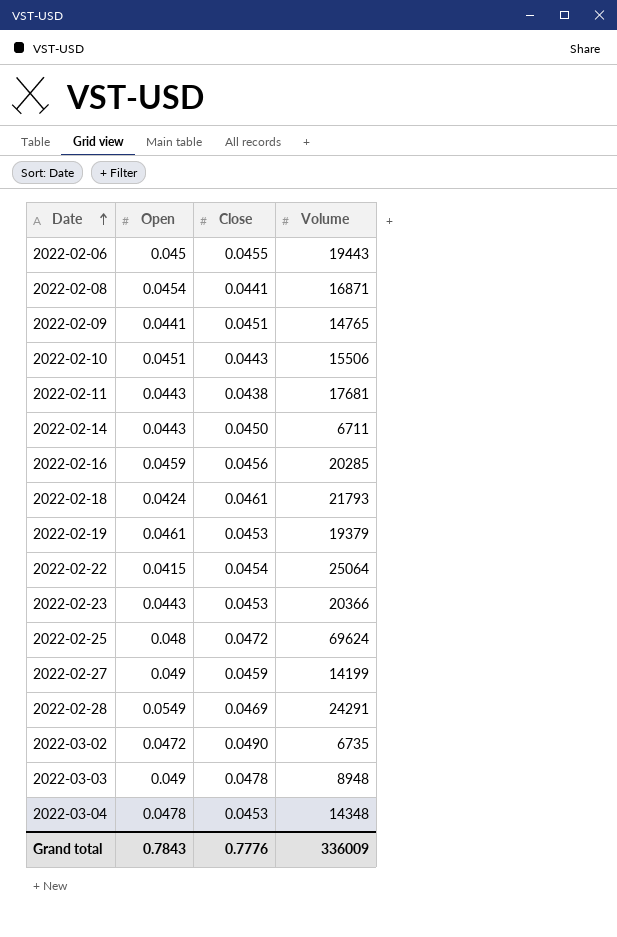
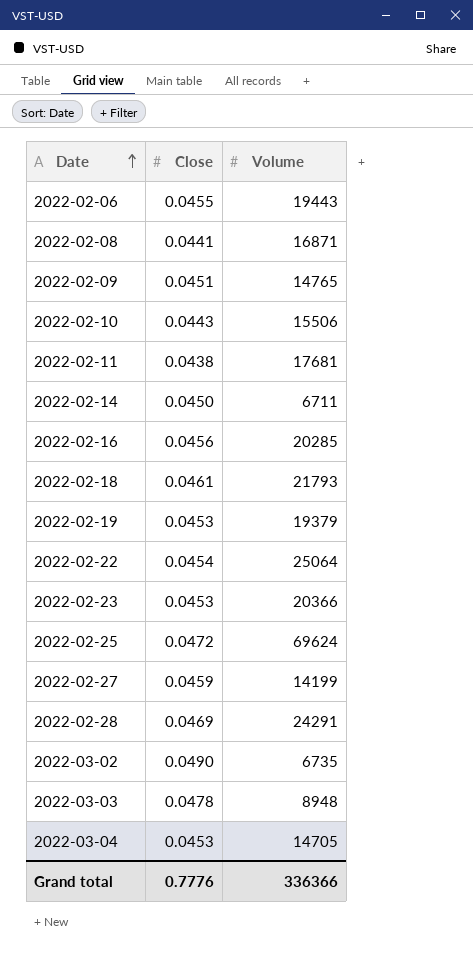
column Open | position: 2 -> none
2022-03-04 | Volume: 14348 -> 14705
Grand total | Volume: 336009 -> 336366

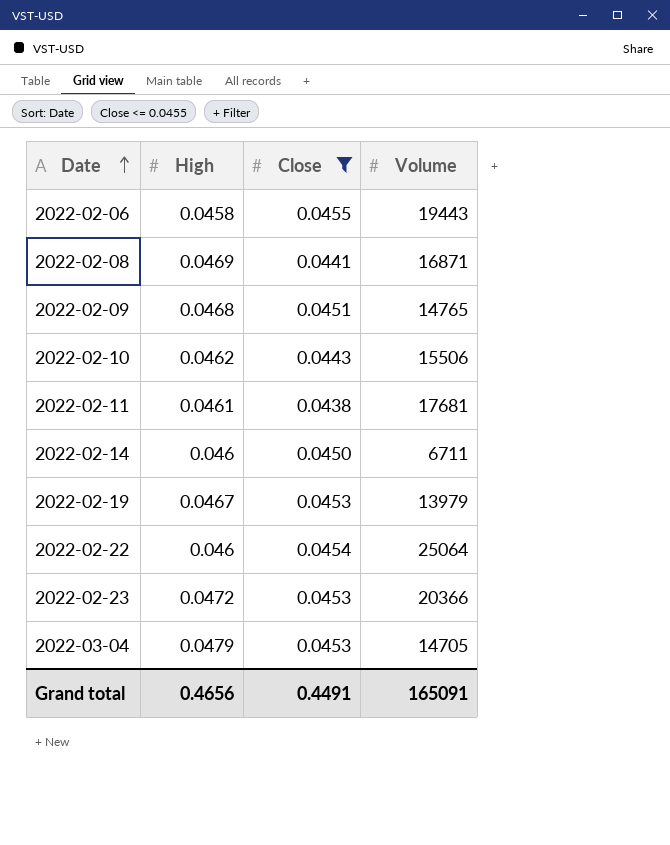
filter: none -> Close <= 0.0455
column High | position: none -> 2
2022-02-19 | Volume: 19379 -> 13979
Grand total | Close: 0.7776 -> 0.4491
Grand total | Volume: 336366 -> 165091

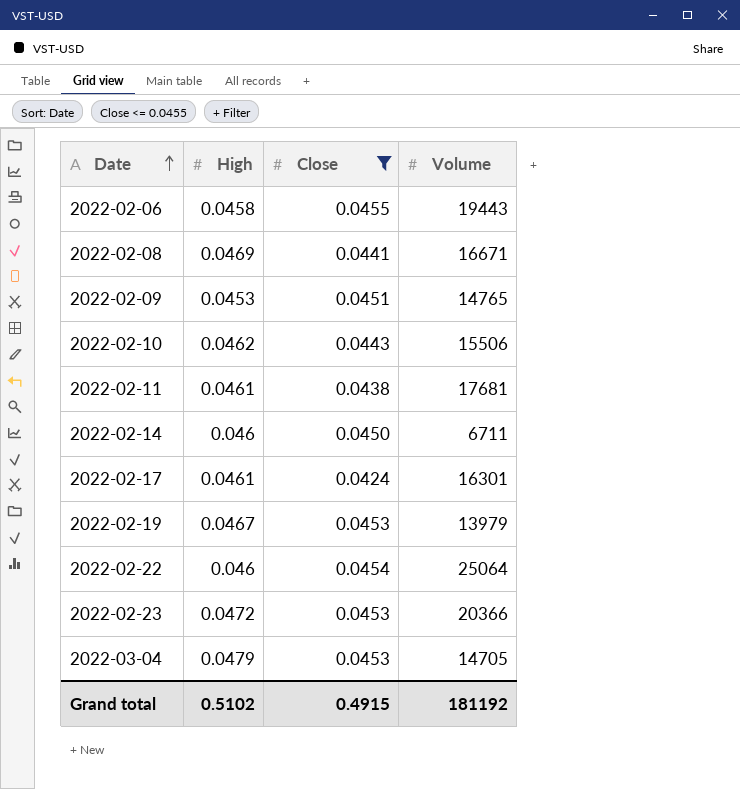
2022-02-08 | Volume: 16871 -> 16671
2022-02-09 | High: 0.0468 -> 0.0453
row 2022-02-17: none -> 0.0461 | 0.0424 | 16301
Grand total | High: 0.4656 -> 0.5102
Grand total | Close: 0.4491 -> 0.4915
Grand total | Volume: 165091 -> 181192

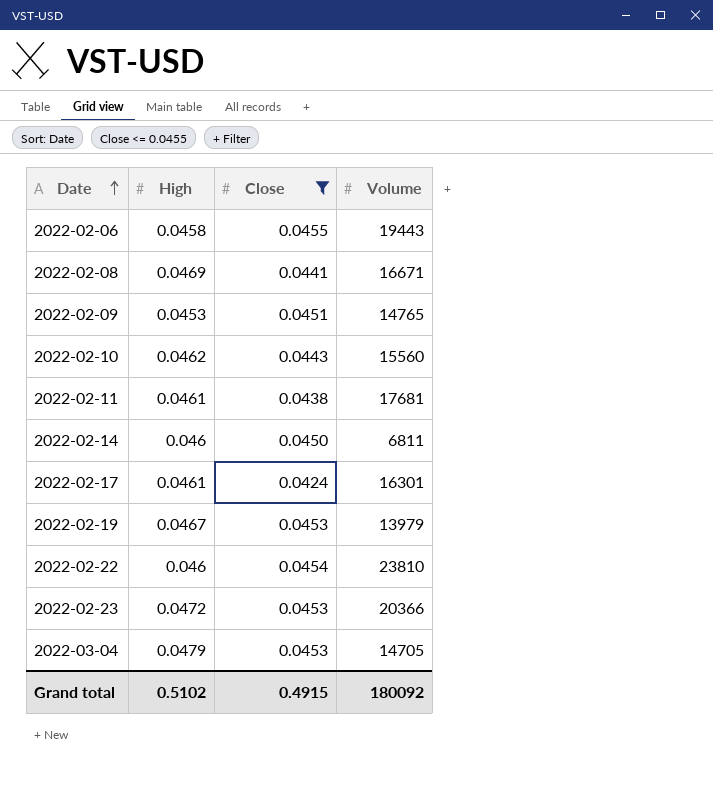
2022-02-10 | Volume: 15506 -> 15560
2022-02-14 | Volume: 6711 -> 6811
2022-02-22 | Volume: 25064 -> 23810
Grand total | Volume: 181192 -> 180092

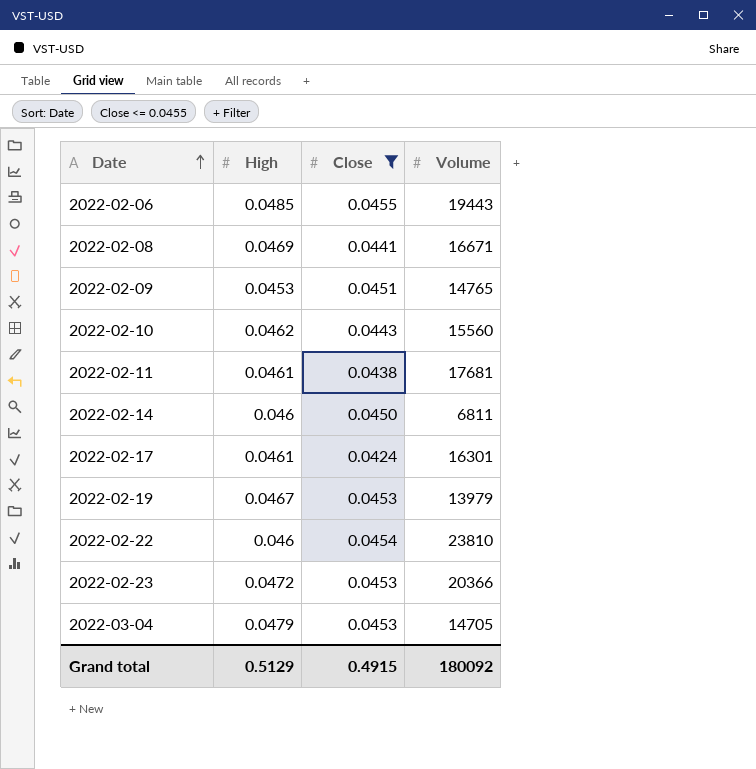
2022-02-06 | High: 0.0458 -> 0.0485
Grand total | High: 0.5102 -> 0.5129

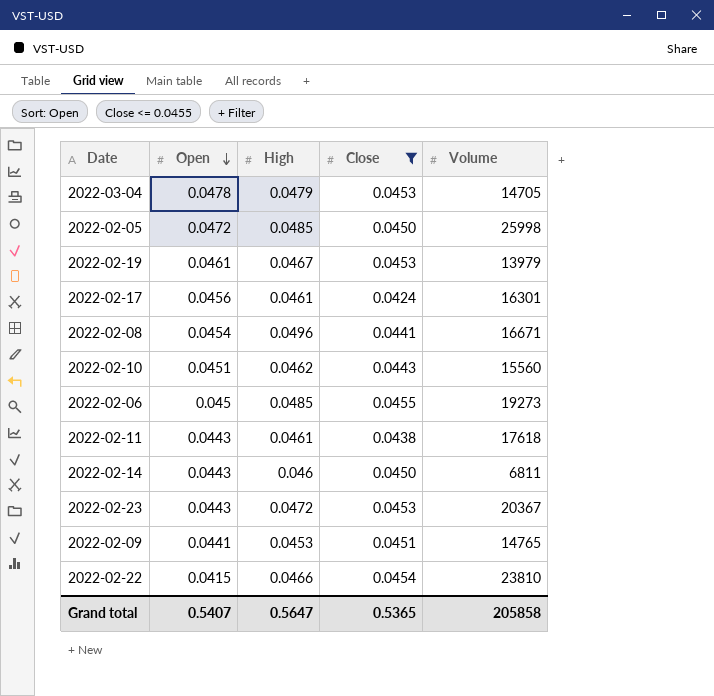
row order: Date ascending -> Open descending
column Open | position: none -> 2
row 2022-02-05: none -> 0.0472 | 0.0485 | 0.0450 | 25998
2022-02-08 | High: 0.0469 -> 0.0496
2022-02-06 | Volume: 19443 -> 19273
2022-02-11 | Volume: 17681 -> 17618
2022-02-23 | Volume: 20366 -> 20367
2022-02-22 | High: 0.046 -> 0.0466
Grand total | High: 0.5129 -> 0.5647
Grand total | Close: 0.4915 -> 0.5365
Grand total | Volume: 180092 -> 205858

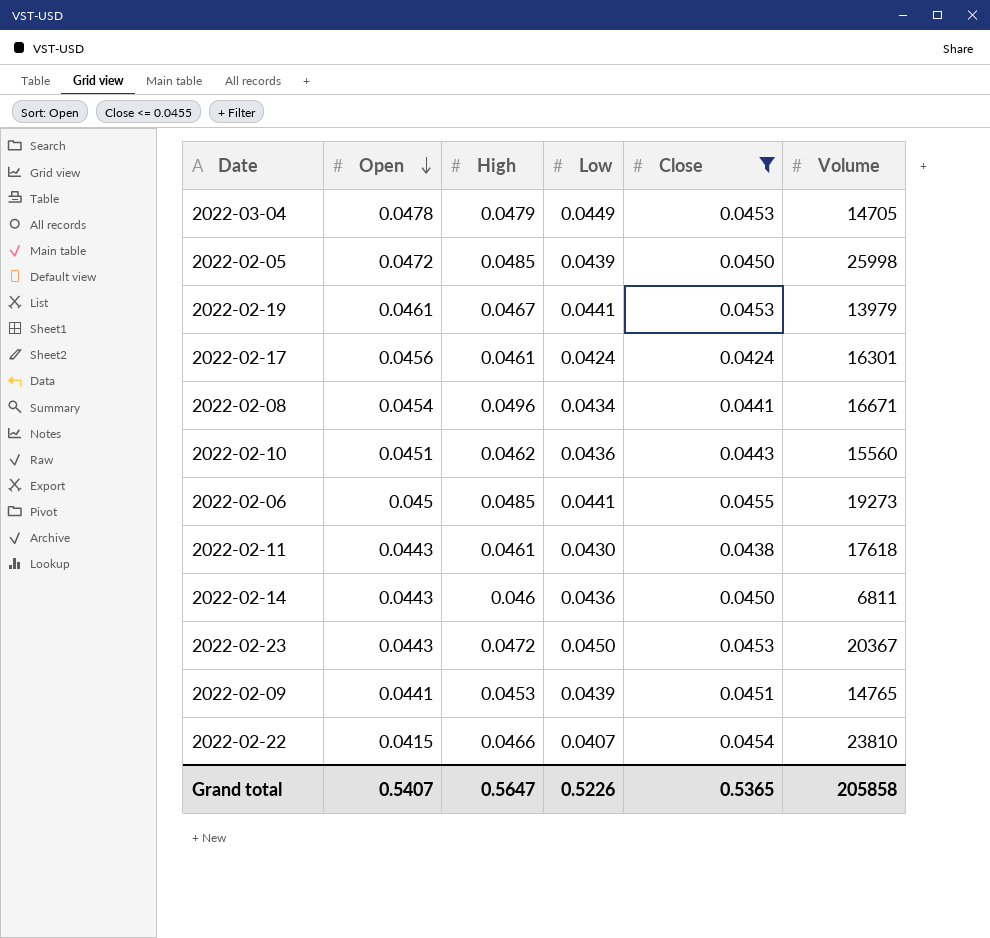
column Low | position: none -> 4

